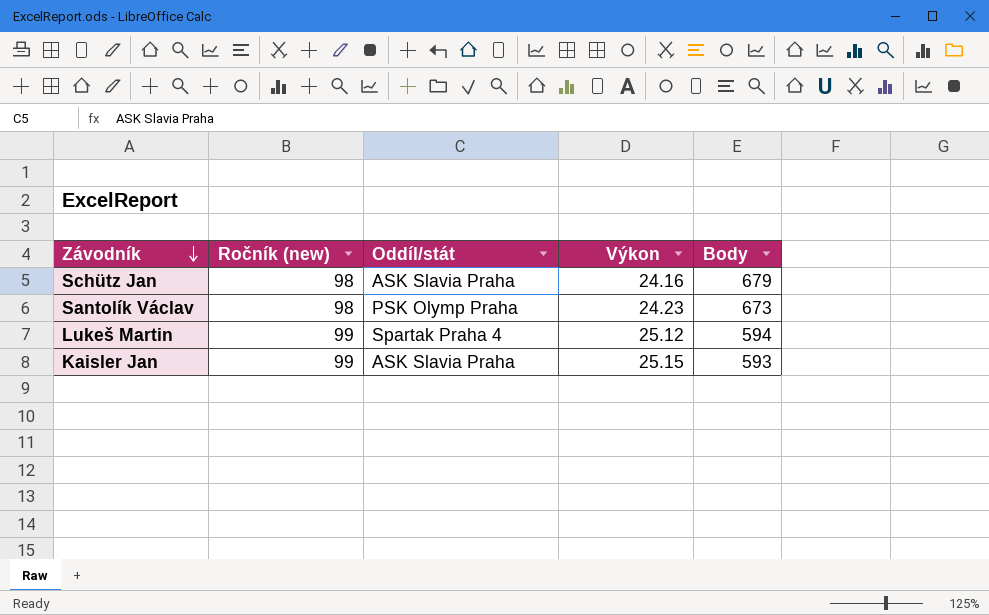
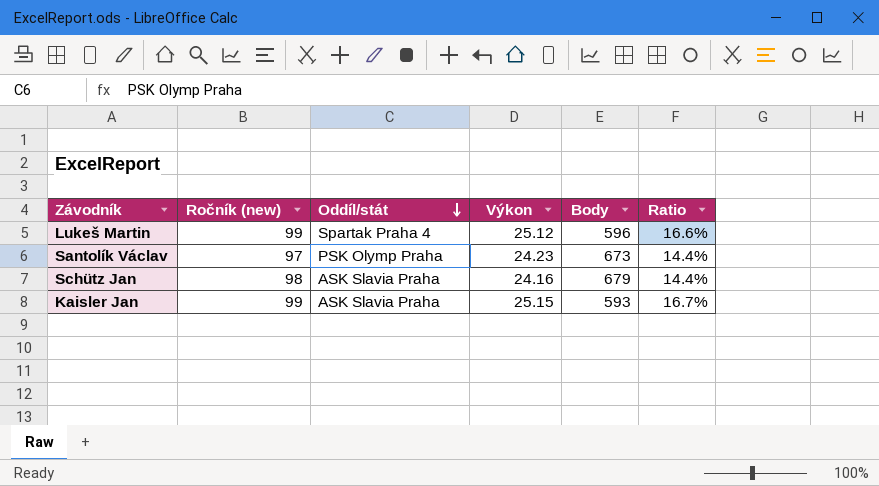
row order: Závodník descending -> Oddíl/stát descending
column Ratio | formula: none -> [Ročník (new)] / [Body]
Lukeš Martin | Body: 594 -> 596
Santolík Václav | Ročník (new): 98 -> 97

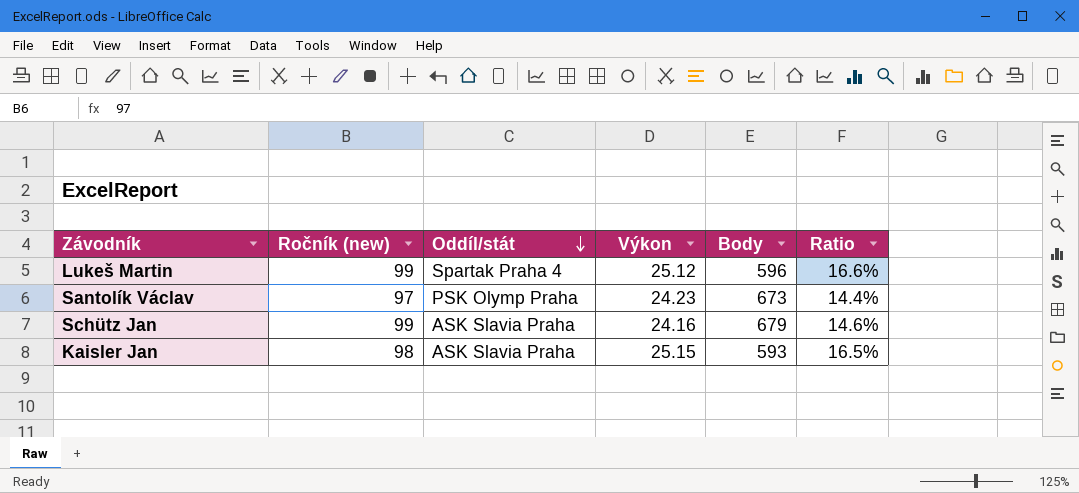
Schütz Jan | Ročník (new): 98 -> 99
Schütz Jan | Ratio: 14.4% -> 14.6%
Kaisler Jan | Ročník (new): 99 -> 98
Kaisler Jan | Ratio: 16.7% -> 16.5%

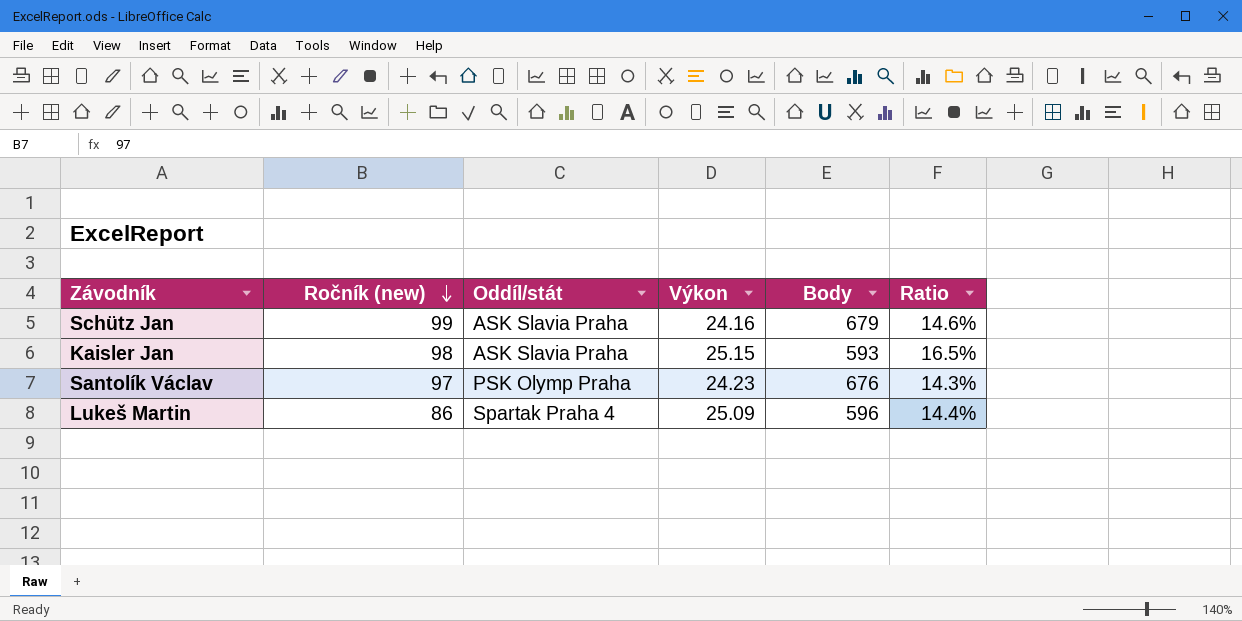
row order: Oddíl/stát descending -> Ročník (new) descending
Santolík Václav | Body: 673 -> 676
Santolík Václav | Ratio: 14.4% -> 14.3%
Lukeš Martin | Ročník (new): 99 -> 86
Lukeš Martin | Výkon: 25.12 -> 25.09
Lukeš Martin | Ratio: 16.6% -> 14.4%

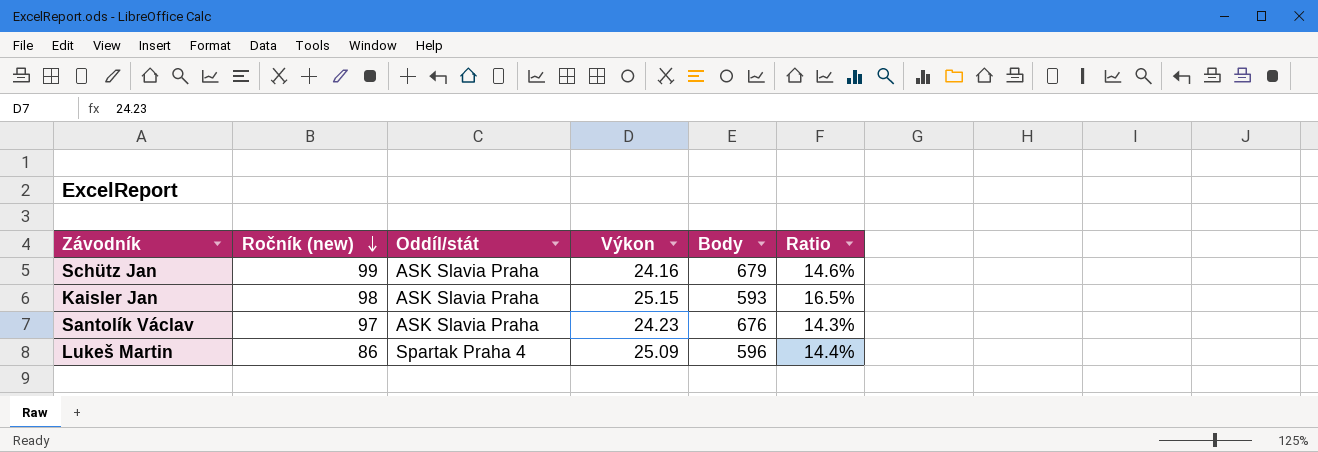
Santolík Václav | Oddíl/stát: PSK Olymp Praha -> ASK Slavia Praha

